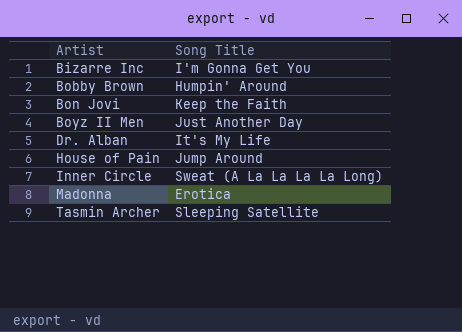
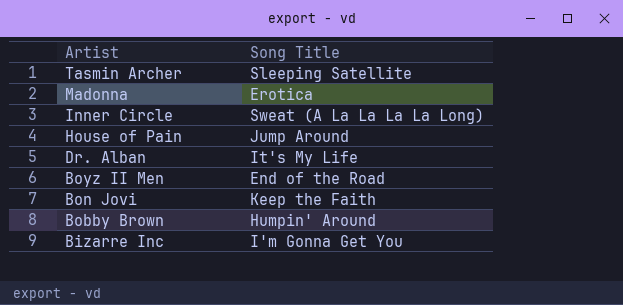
row order: Artist ascending -> Artist descending
Boyz II Men | Song Title: Just Another Day -> End of the Road

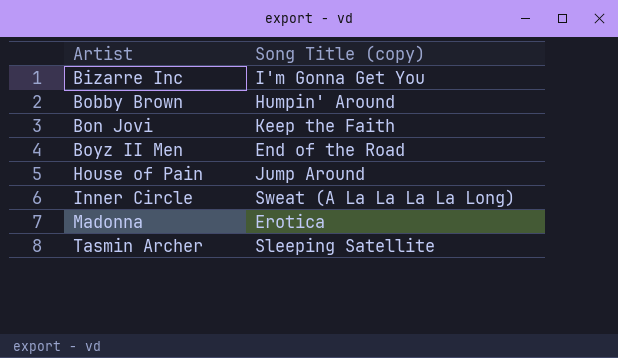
row order: Artist descending -> Artist ascending
column name: Song Title -> Song Title (copy)
row Dr. Alban: It's My Life -> none

